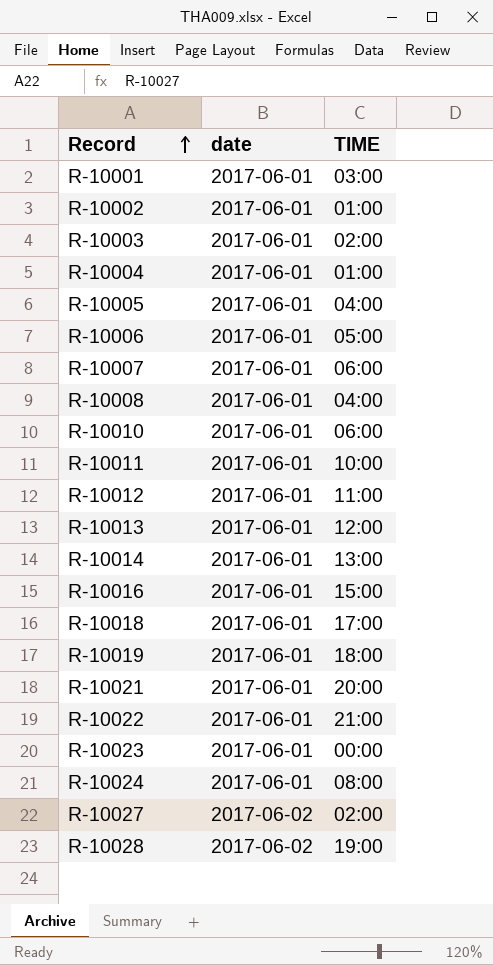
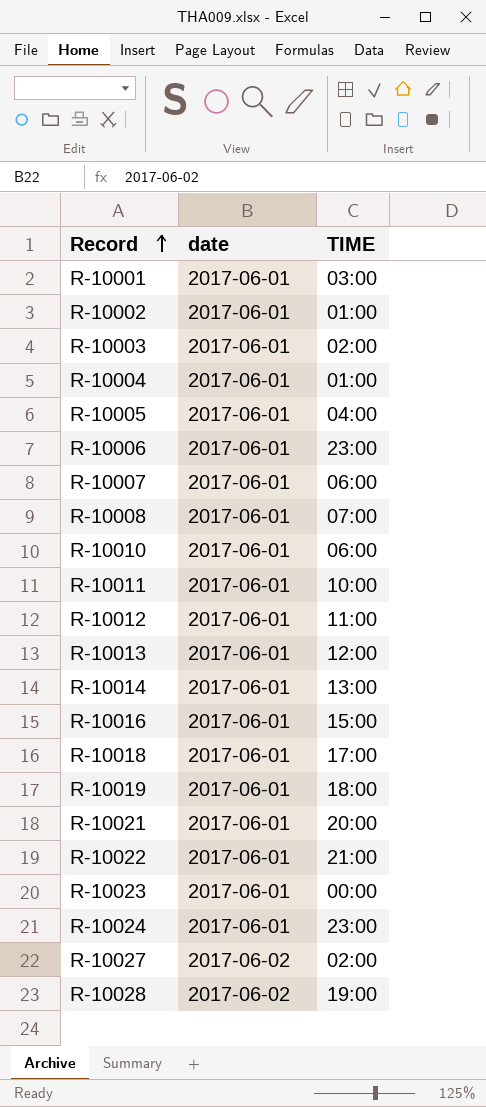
R-10006 | TIME: 05:00 -> 23:00
R-10008 | TIME: 04:00 -> 07:00
R-10024 | TIME: 08:00 -> 23:00

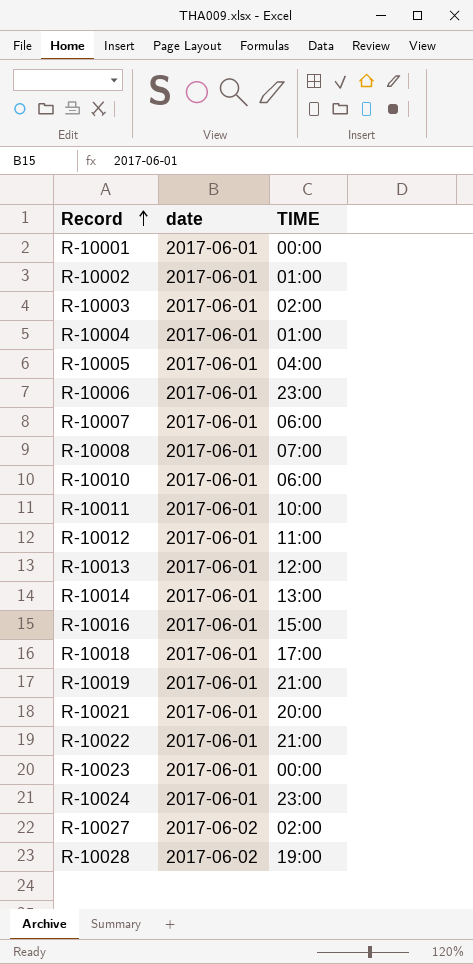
R-10001 | TIME: 03:00 -> 00:00
R-10019 | TIME: 18:00 -> 21:00

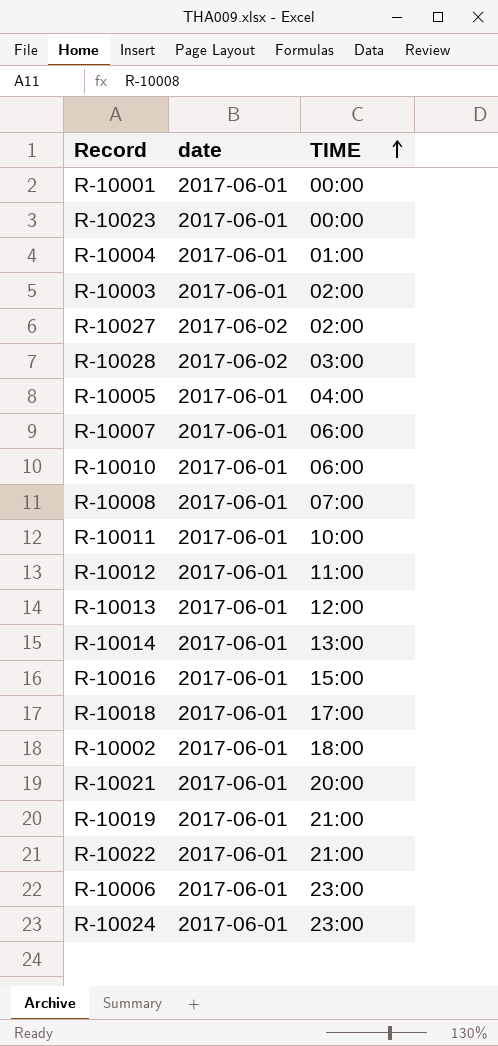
row order: Record ascending -> TIME ascending
R-10028 | TIME: 19:00 -> 03:00
R-10002 | TIME: 01:00 -> 18:00

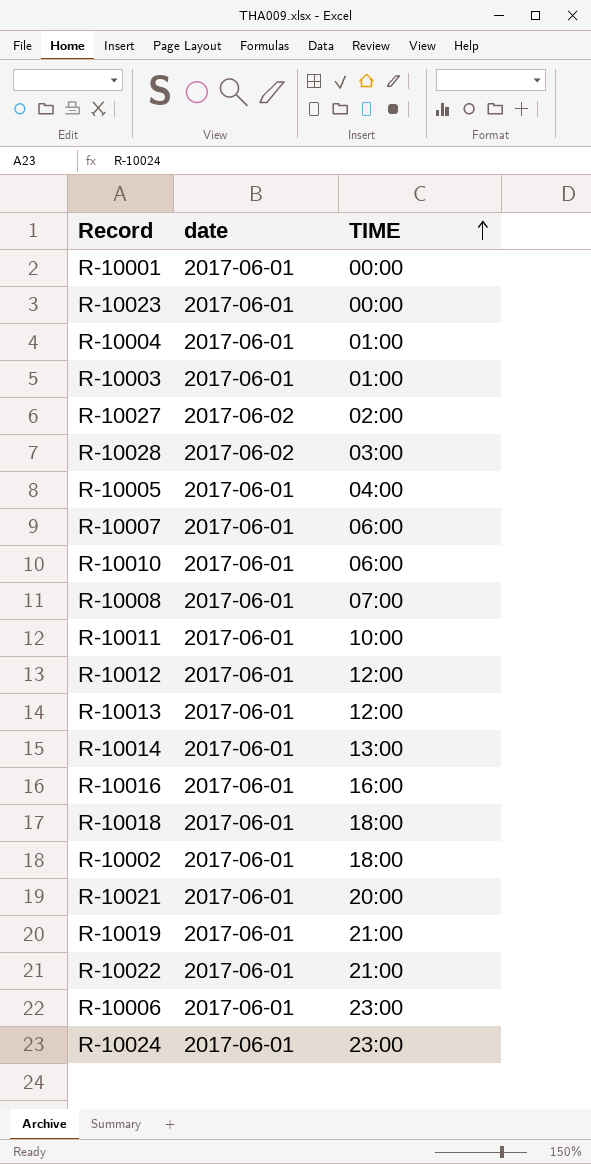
R-10003 | TIME: 02:00 -> 01:00
R-10012 | TIME: 11:00 -> 12:00
R-10016 | TIME: 15:00 -> 16:00
R-10018 | TIME: 17:00 -> 18:00

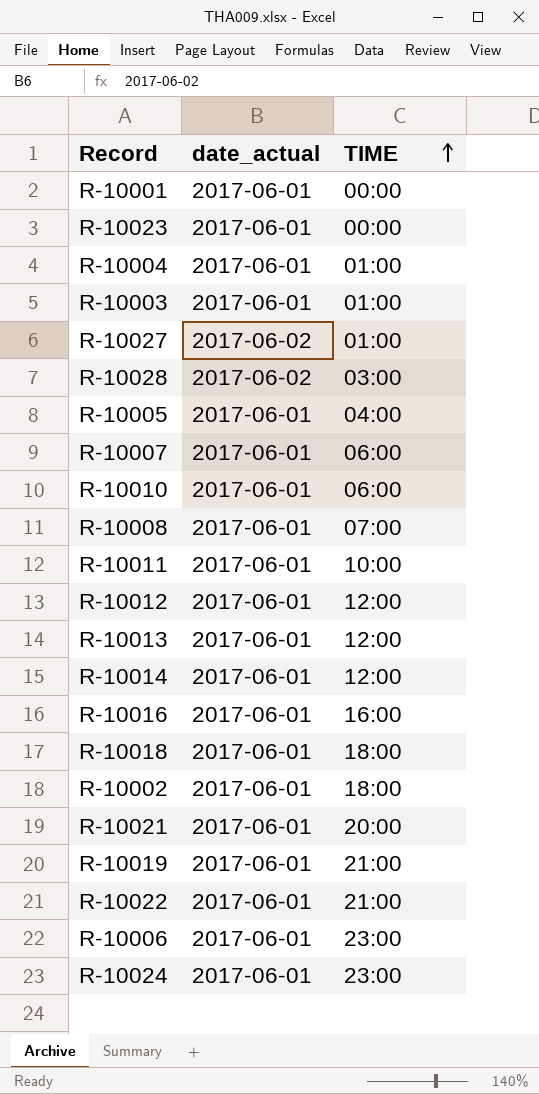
column name: date -> date_actual
R-10027 | TIME: 02:00 -> 01:00
R-10014 | TIME: 13:00 -> 12:00

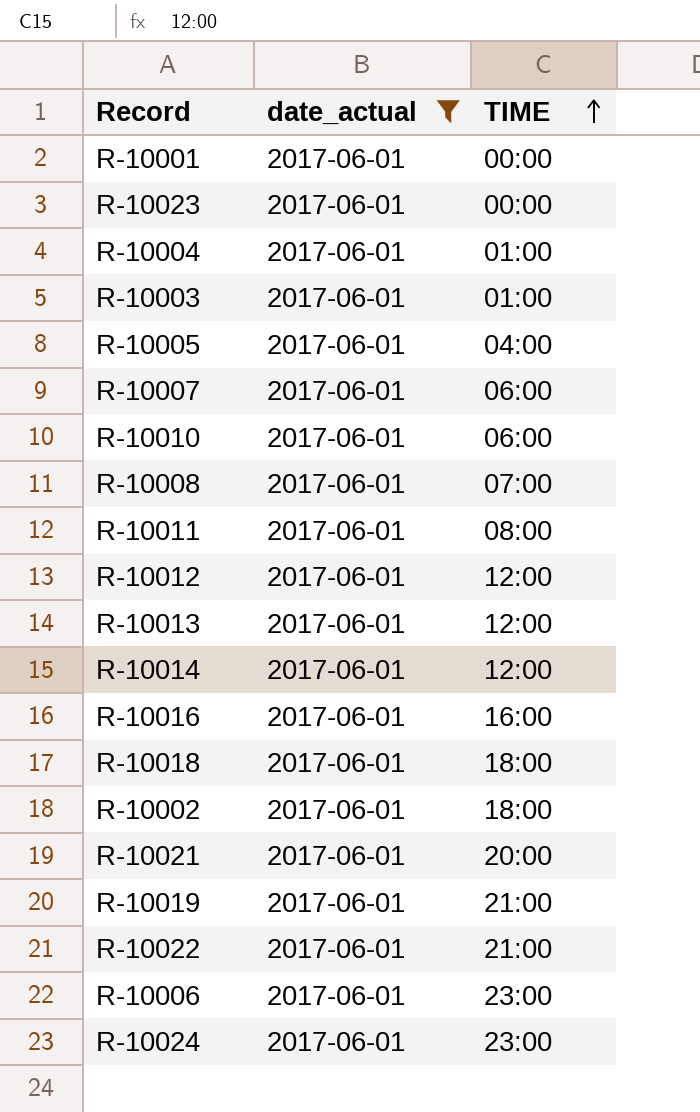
filter: none -> date_actual = 2017-06-01
R-10011 | TIME: 10:00 -> 08:00

